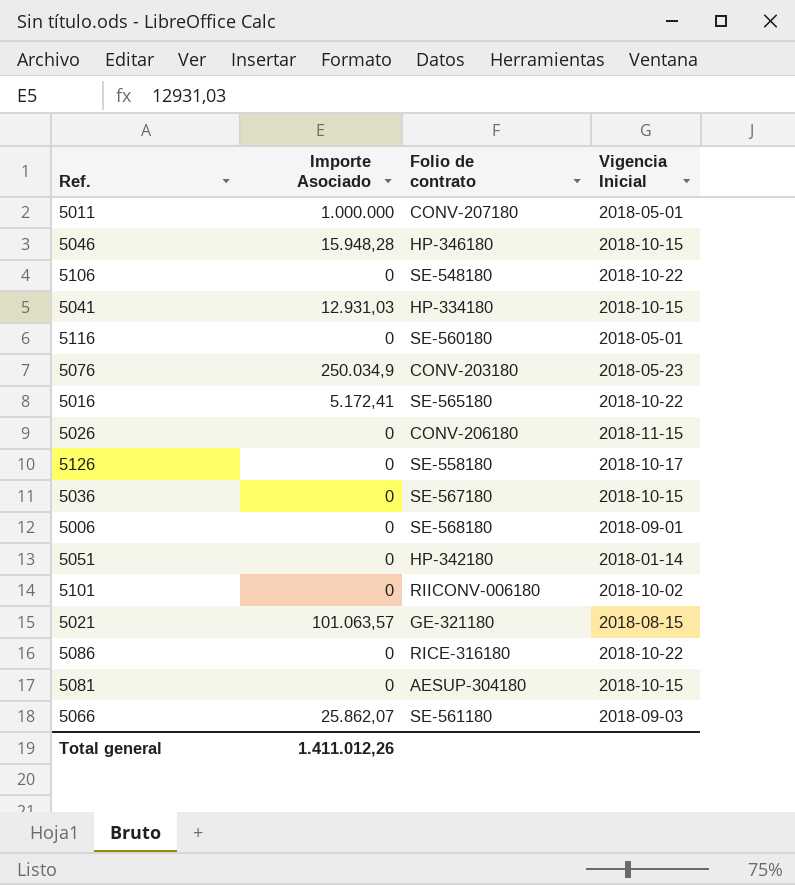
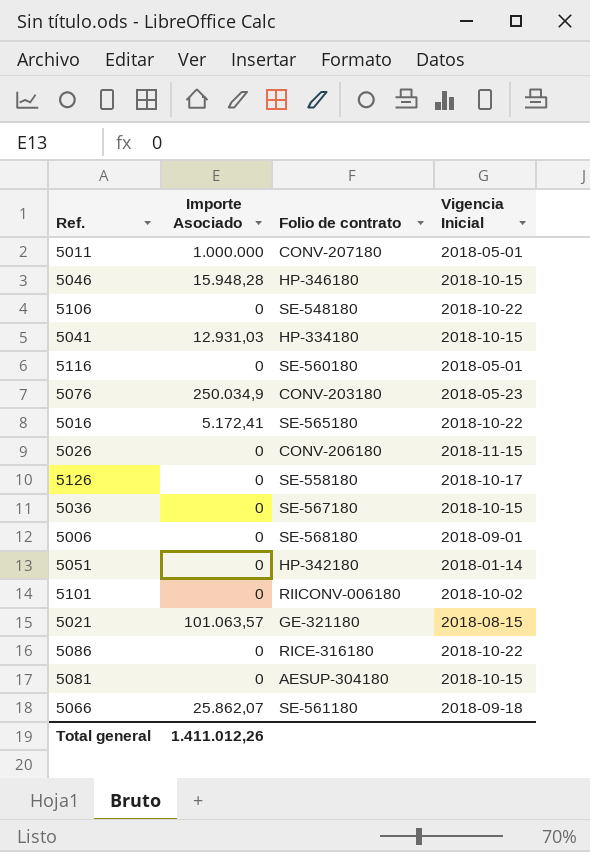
5066 | Vigencia Inicial: 2018-09-03 -> 2018-09-18

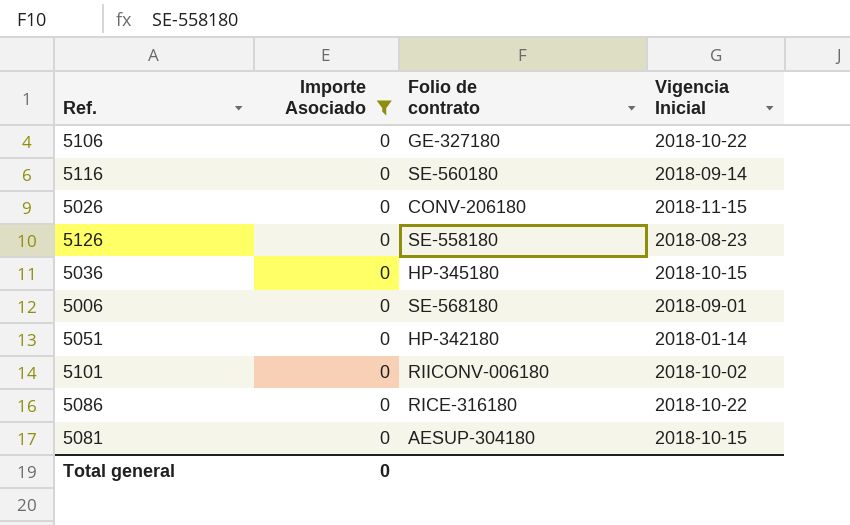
filter: none -> Importe Asociado = 0
5106 | Folio de contrato: SE-548180 -> GE-327180
5116 | Vigencia Inicial: 2018-05-01 -> 2018-09-14
5126 | Vigencia Inicial: 2018-10-17 -> 2018-08-23
5036 | Folio de contrato: SE-567180 -> HP-345180
Total general | Importe Asociado: 1.411.012,26 -> 0

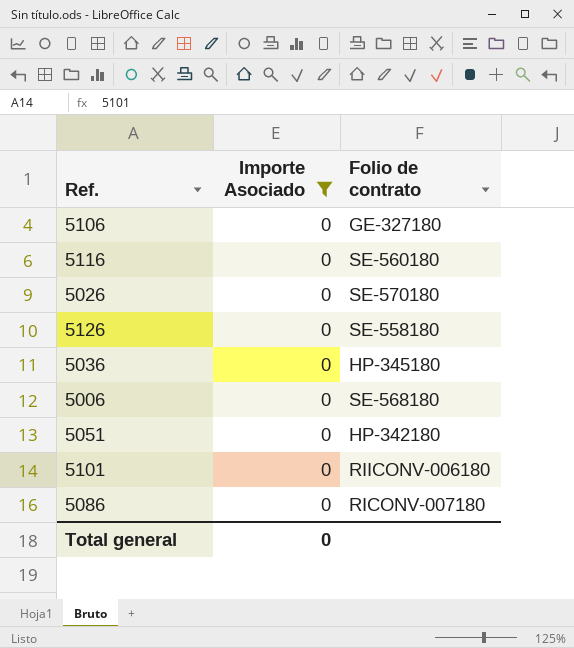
column Vigencia Inicial | position: 4 -> none
row 5081: 0 | AESUP-304180 | 2018-10-15 -> none
5026 | Folio de contrato: CONV-206180 -> SE-570180
5086 | Folio de contrato: RICE-316180 -> RICONV-007180

